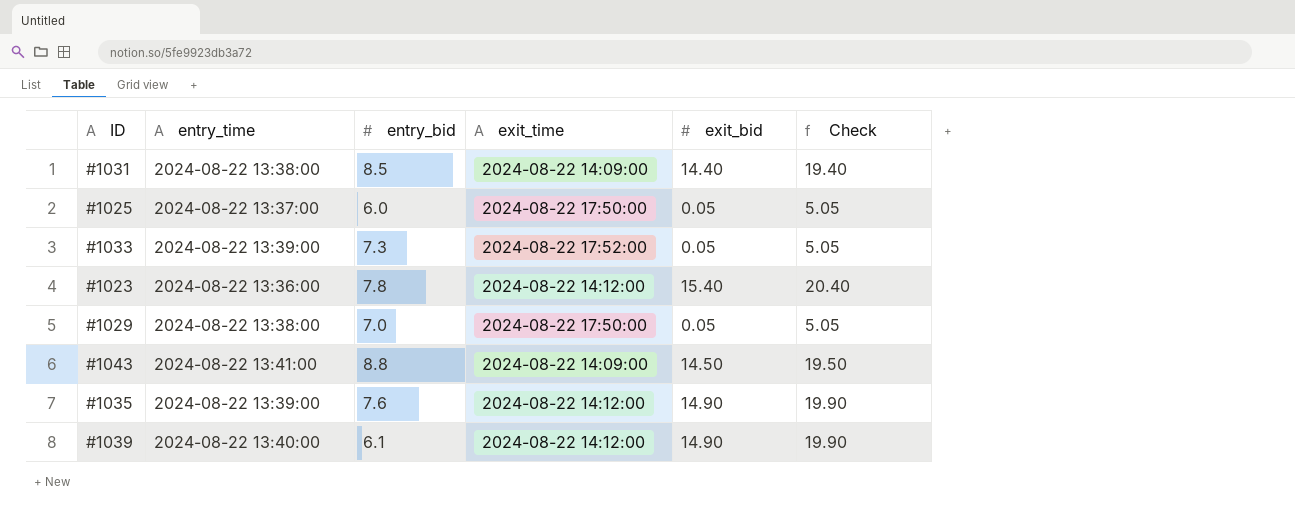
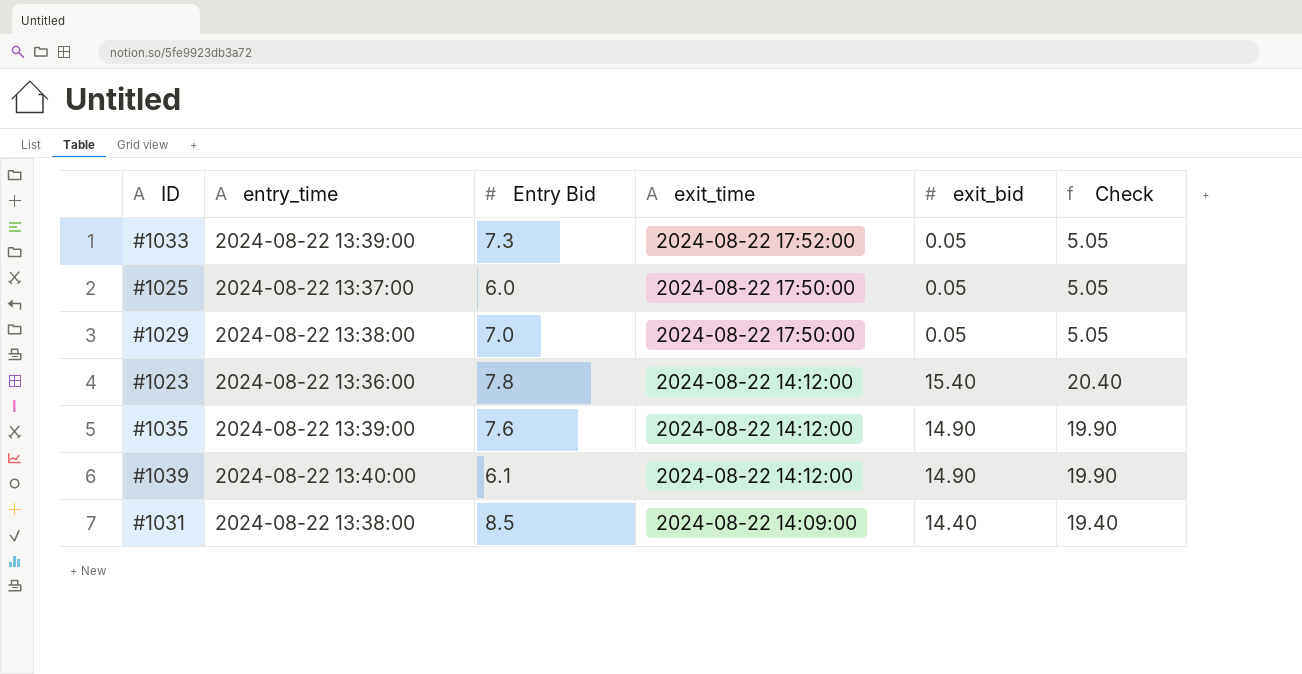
row order: none -> exit_time descending
column name: entry_bid -> Entry Bid
row #1043: 2024-08-22 13:41:00 | 8.8 | 2024-08-22 14:09:00 | 14.50 | 19.50 -> none

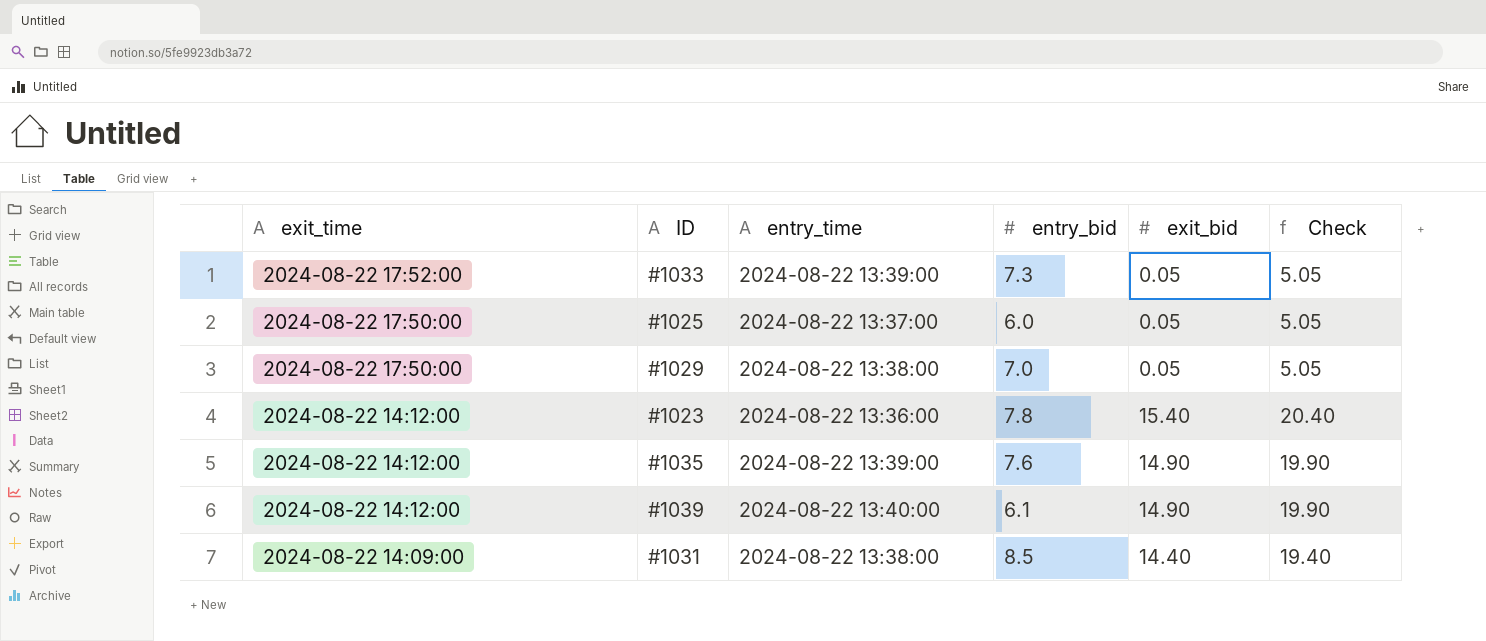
column exit_time | position: 4 -> 1
column name: Entry Bid -> entry_bid

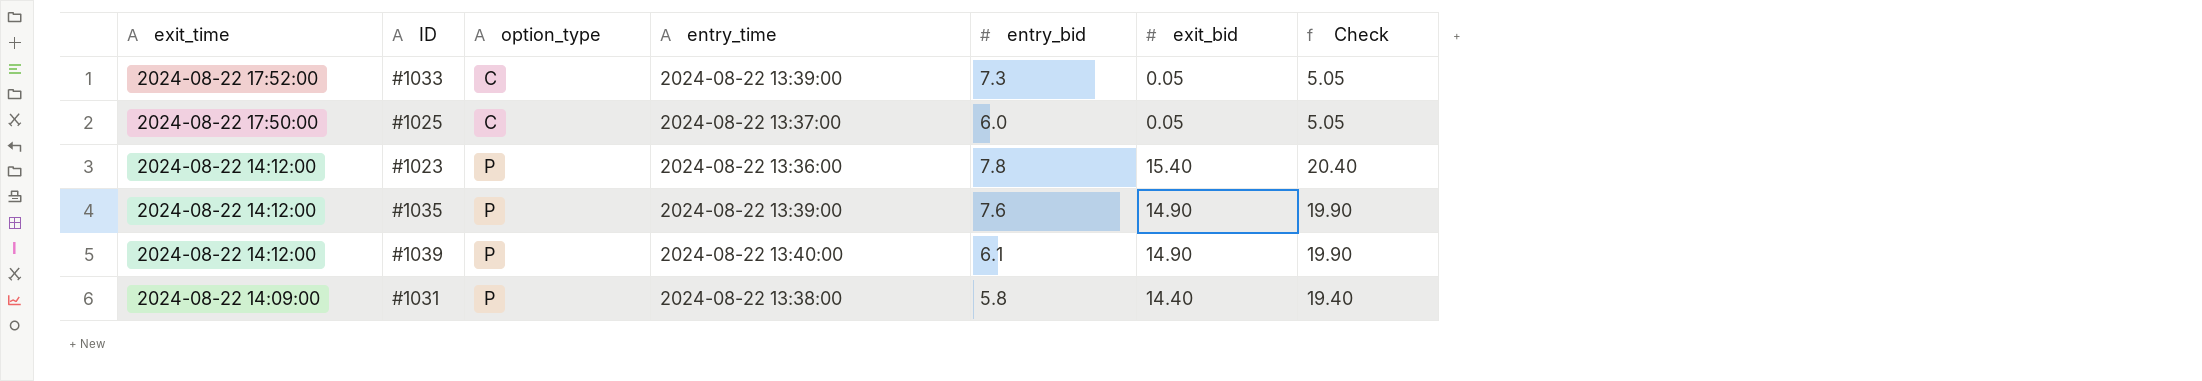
column option_type | position: none -> 3
row #1029: 2024-08-22 17:50:00 | 2024-08-22 13:38:00 | 7.0 | 0.05 | 5.05 -> none
#1031 | entry_bid: 8.5 -> 5.8

